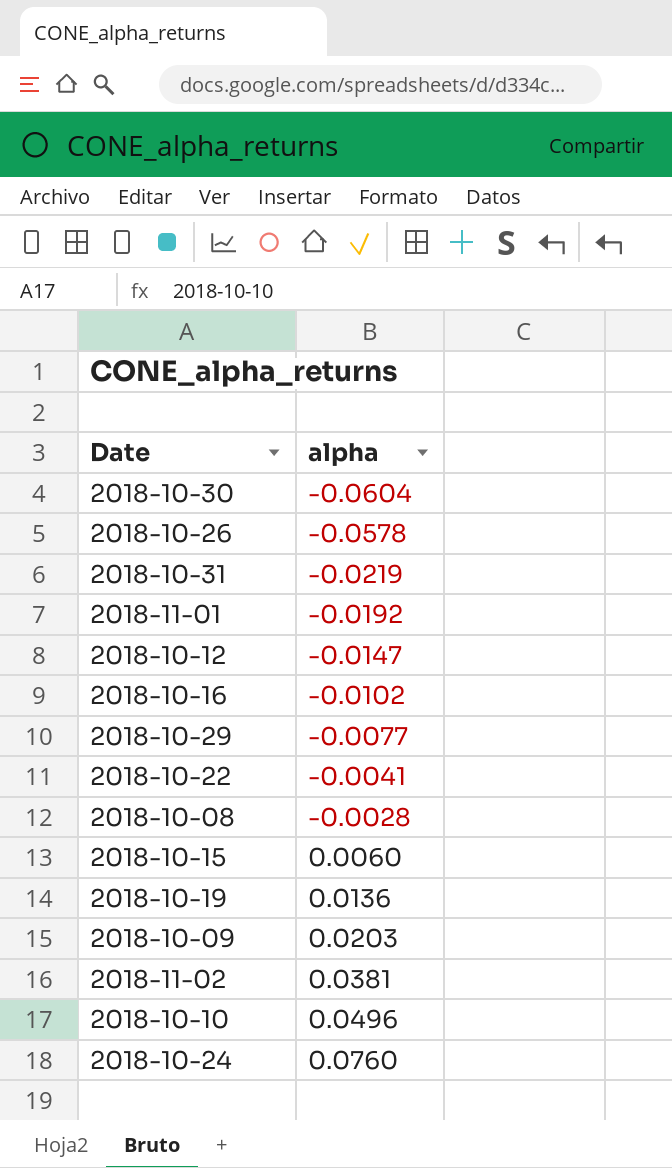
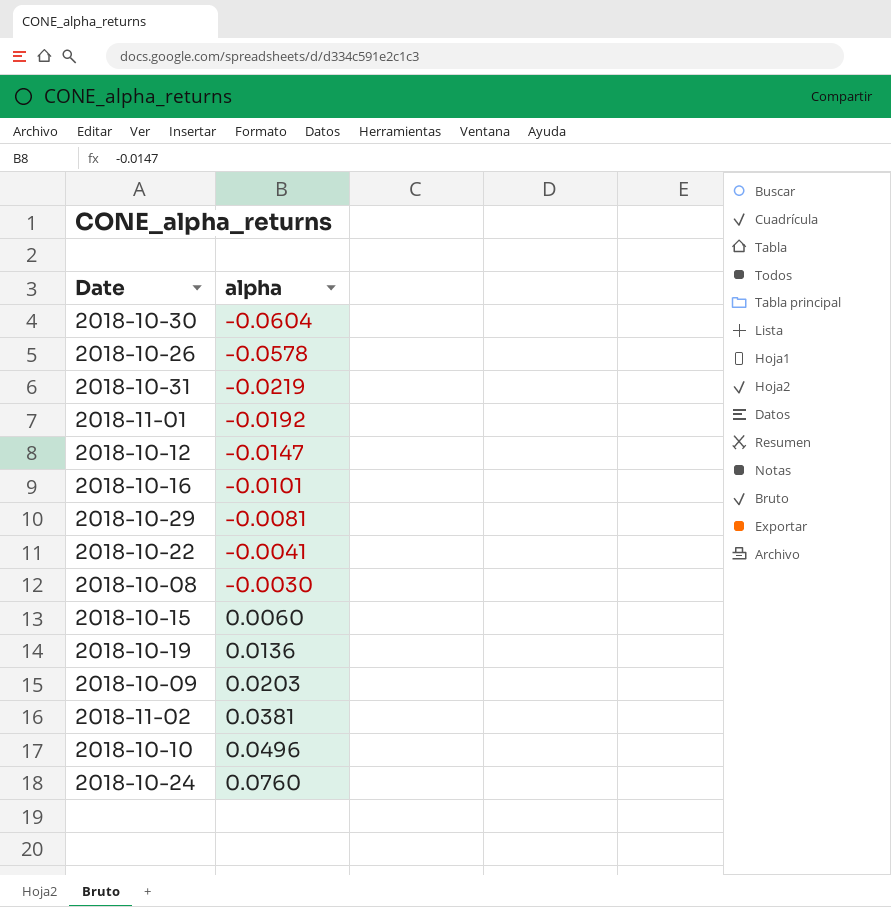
2018-10-16 | alpha: -0.0102 -> -0.0101
2018-10-29 | alpha: -0.0077 -> -0.0081
2018-10-08 | alpha: -0.0028 -> -0.0030

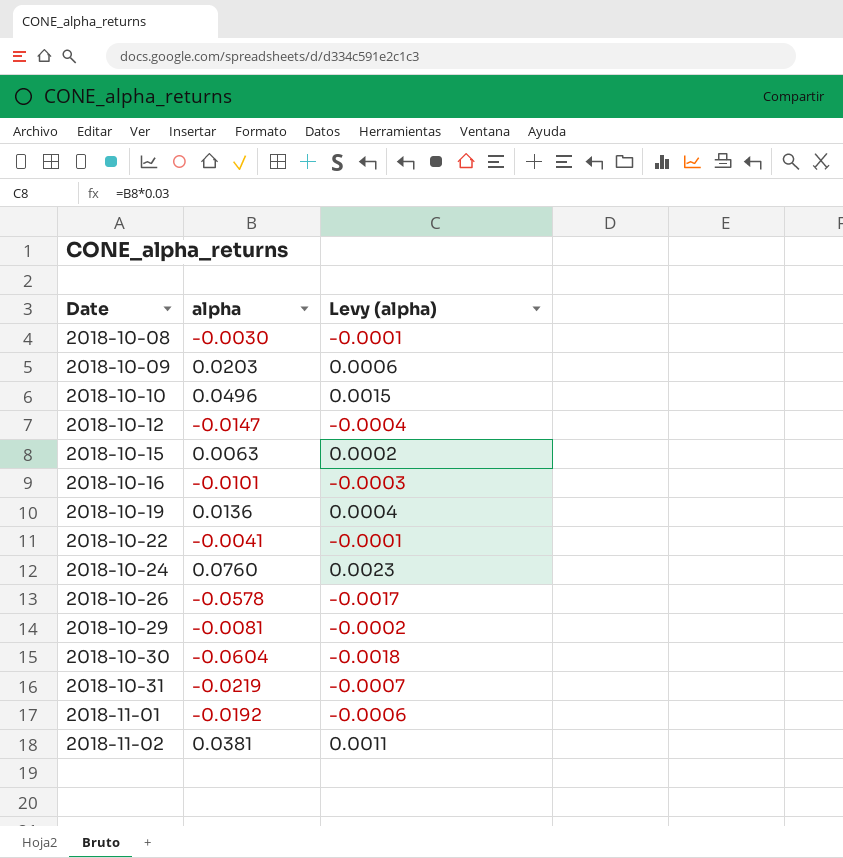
row order: alpha ascending -> Date ascending
column Levy (alpha) | formula: none -> [alpha] * 0.03
2018-10-15 | alpha: 0.0060 -> 0.0063

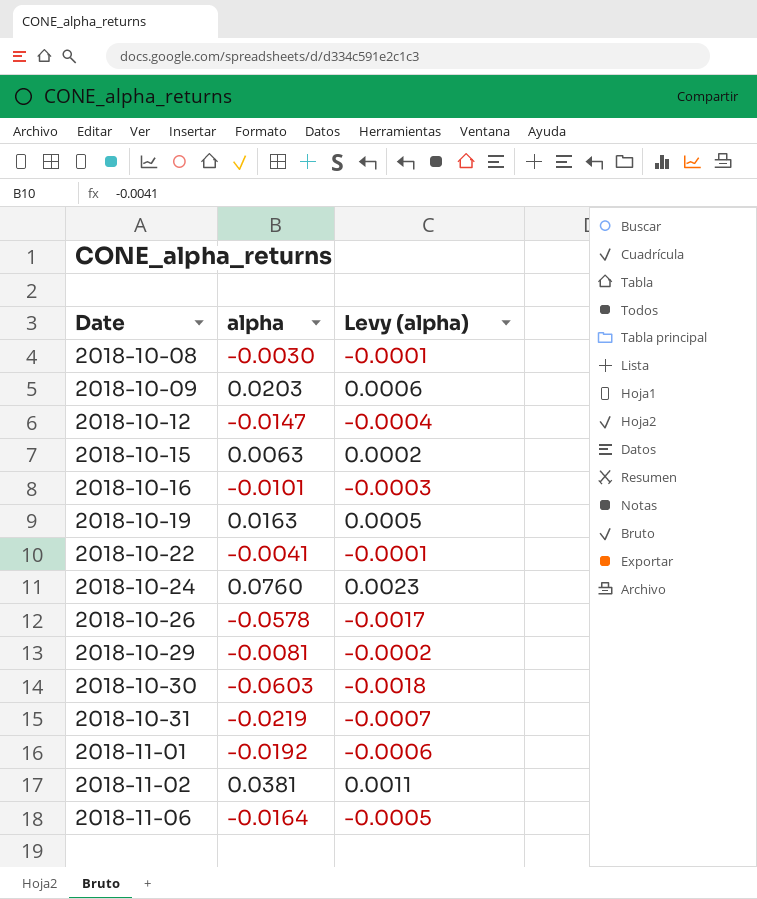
row 2018-10-10: 0.0496 | 0.0015 -> none
2018-10-19 | alpha: 0.0136 -> 0.0163
2018-10-19 | Levy (alpha): 0.0004 -> 0.0005
2018-10-30 | alpha: -0.0604 -> -0.0603
row 2018-11-06: none -> -0.0164 | -0.0005

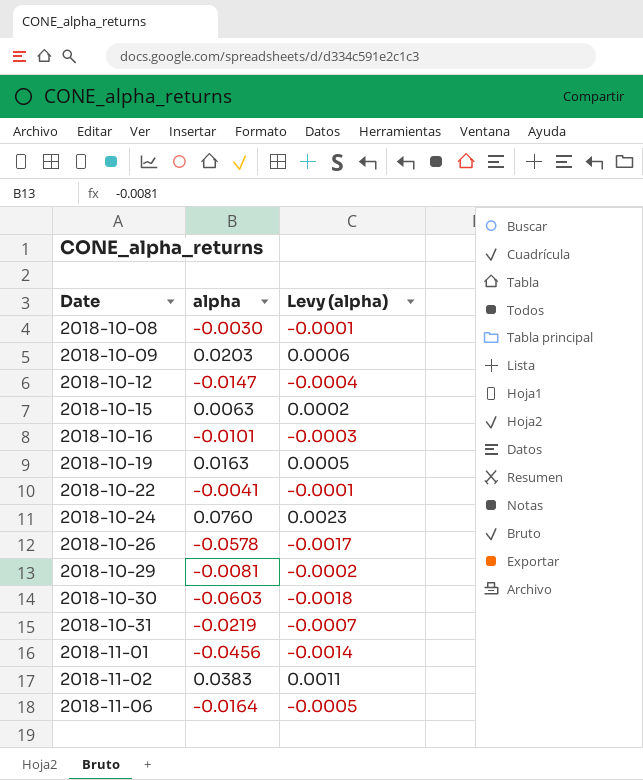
2018-11-01 | alpha: -0.0192 -> -0.0456
2018-11-01 | Levy (alpha): -0.0006 -> -0.0014
2018-11-02 | alpha: 0.0381 -> 0.0383

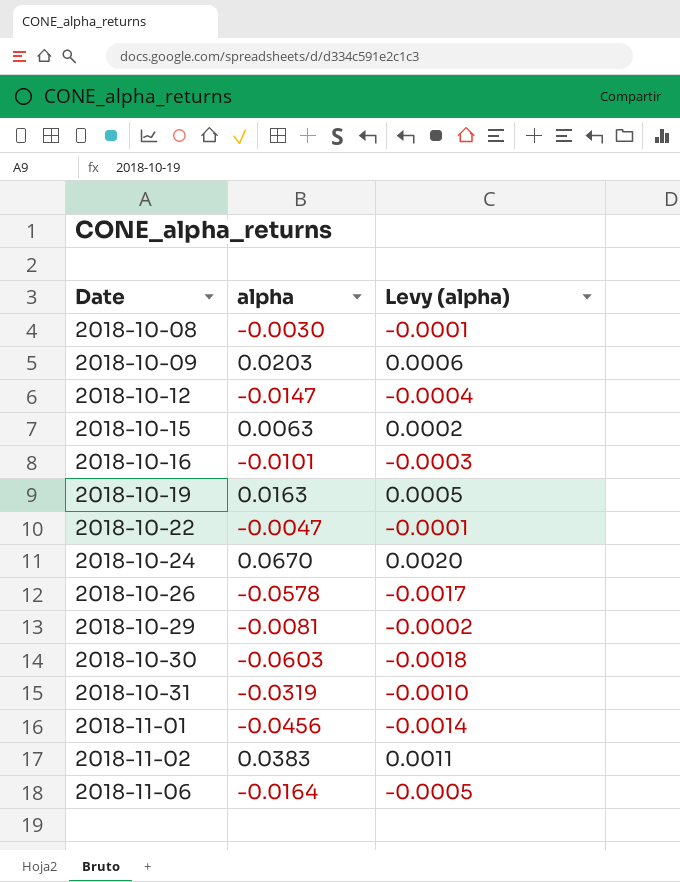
2018-10-22 | alpha: -0.0041 -> -0.0047
2018-10-24 | alpha: 0.0760 -> 0.0670
2018-10-24 | Levy (alpha): 0.0023 -> 0.0020
2018-10-31 | alpha: -0.0219 -> -0.0319
2018-10-31 | Levy (alpha): -0.0007 -> -0.0010

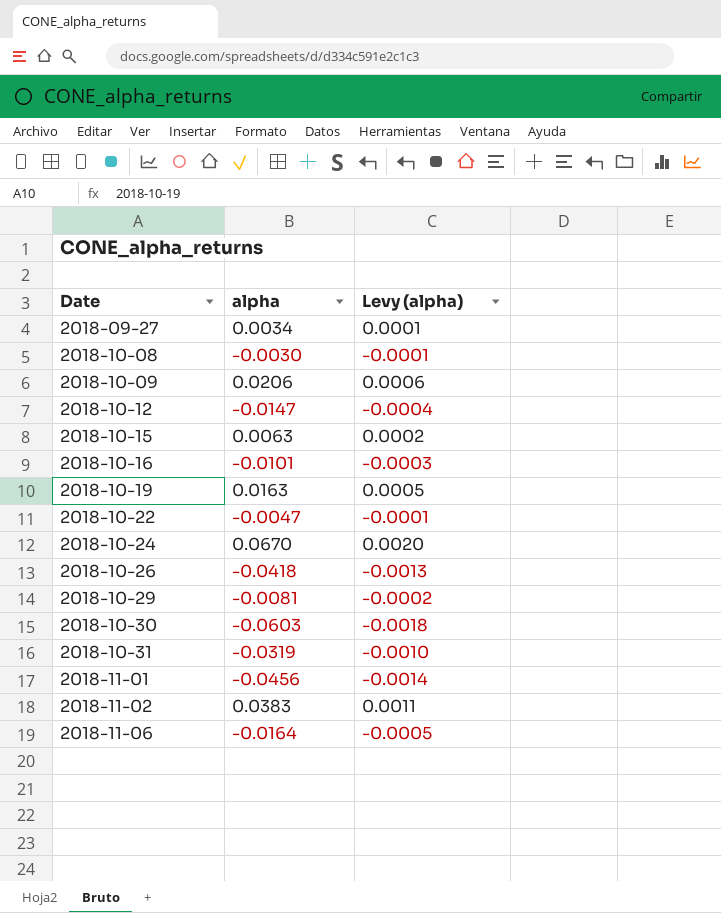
row 2018-09-27: none -> 0.0034 | 0.0001
2018-10-09 | alpha: 0.0203 -> 0.0206
2018-10-26 | alpha: -0.0578 -> -0.0418
2018-10-26 | Levy (alpha): -0.0017 -> -0.0013

